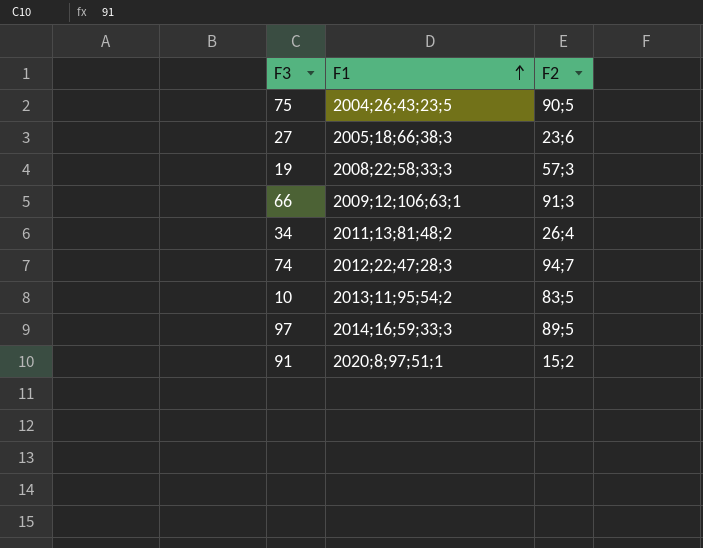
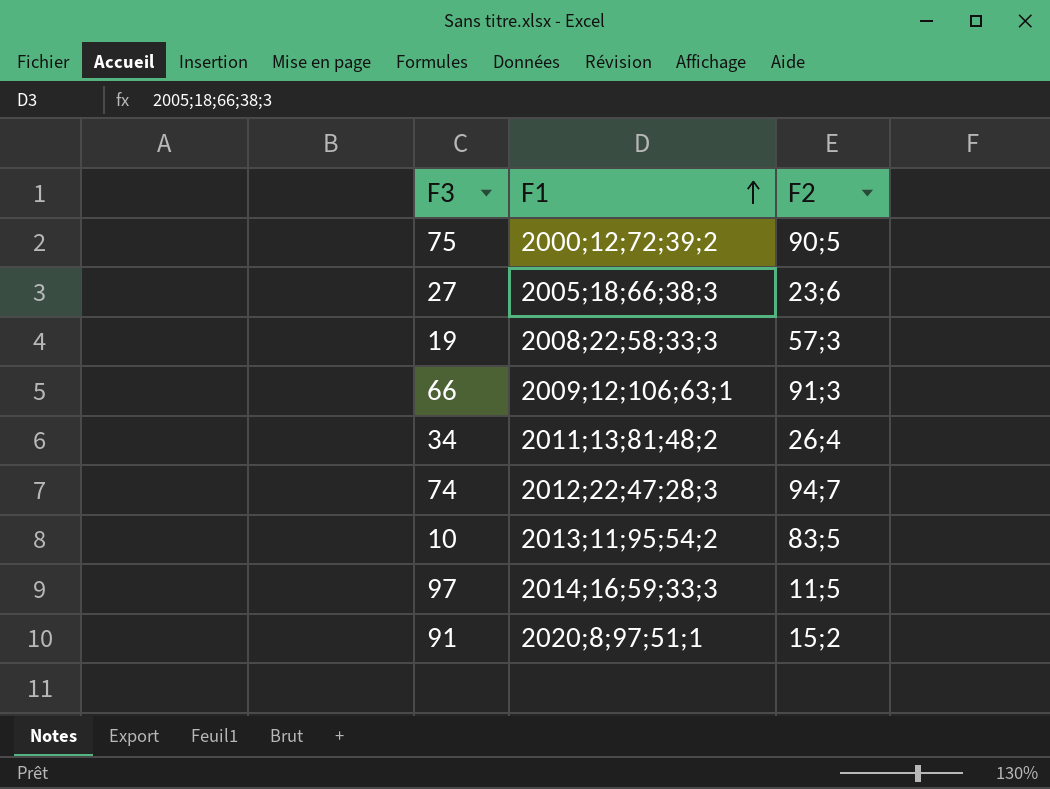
75 | F1: 2004;26;43;23;5 -> 2000;12;72;39;2
97 | F2: 89;5 -> 11;5

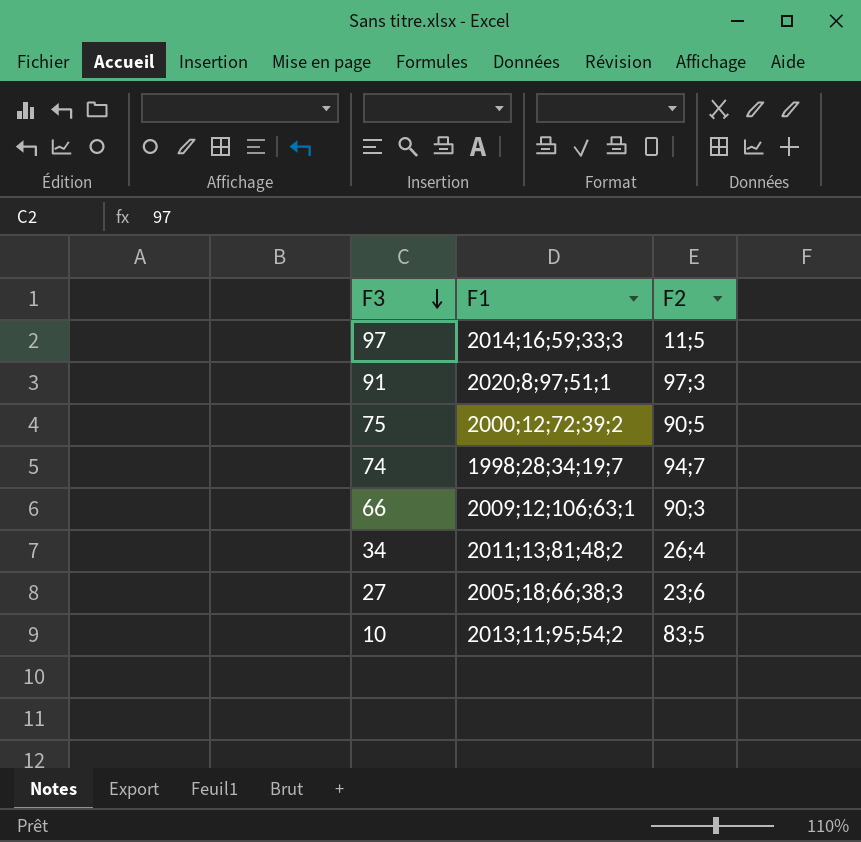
row order: F1 ascending -> F3 descending
row 19: 2008;22;58;33;3 | 57;3 -> none
91 | F2: 15;2 -> 97;3
74 | F1: 2012;22;47;28;3 -> 1998;28;34;19;7
66 | F2: 91;3 -> 90;3

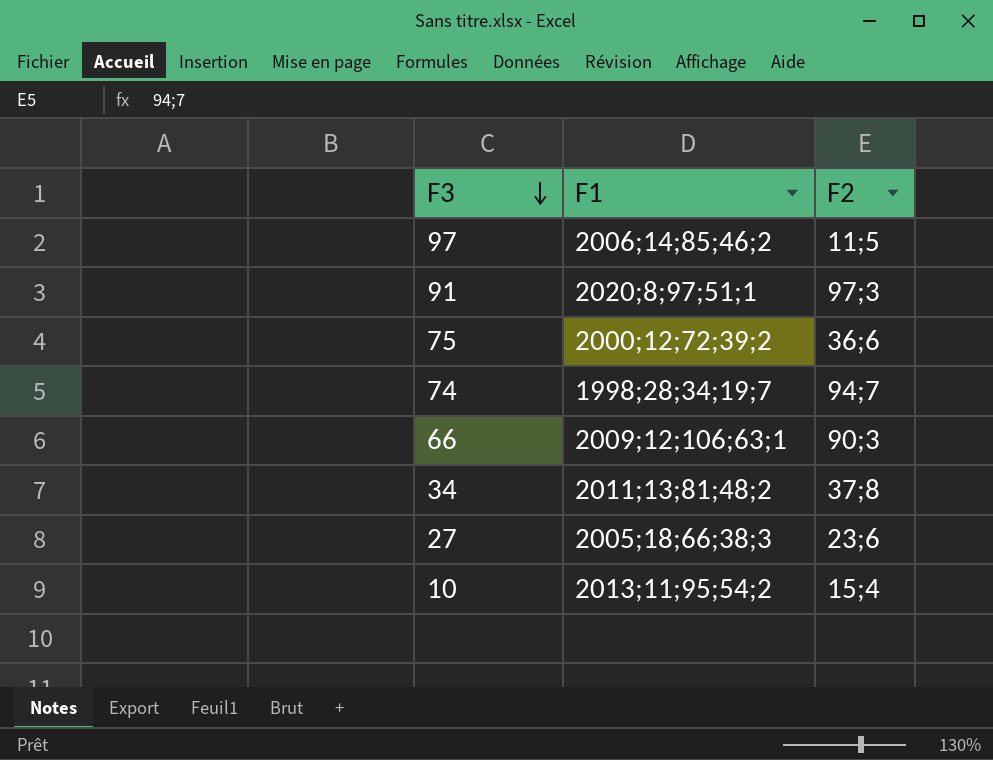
97 | F1: 2014;16;59;33;3 -> 2006;14;85;46;2
75 | F2: 90;5 -> 36;6
34 | F2: 26;4 -> 37;8
10 | F2: 83;5 -> 15;4

